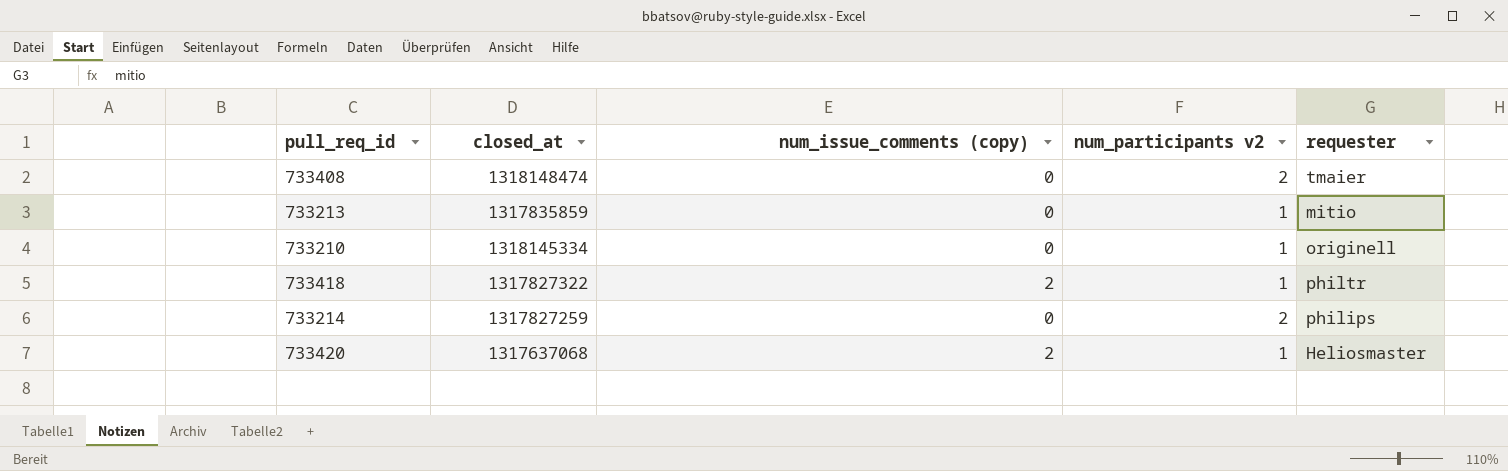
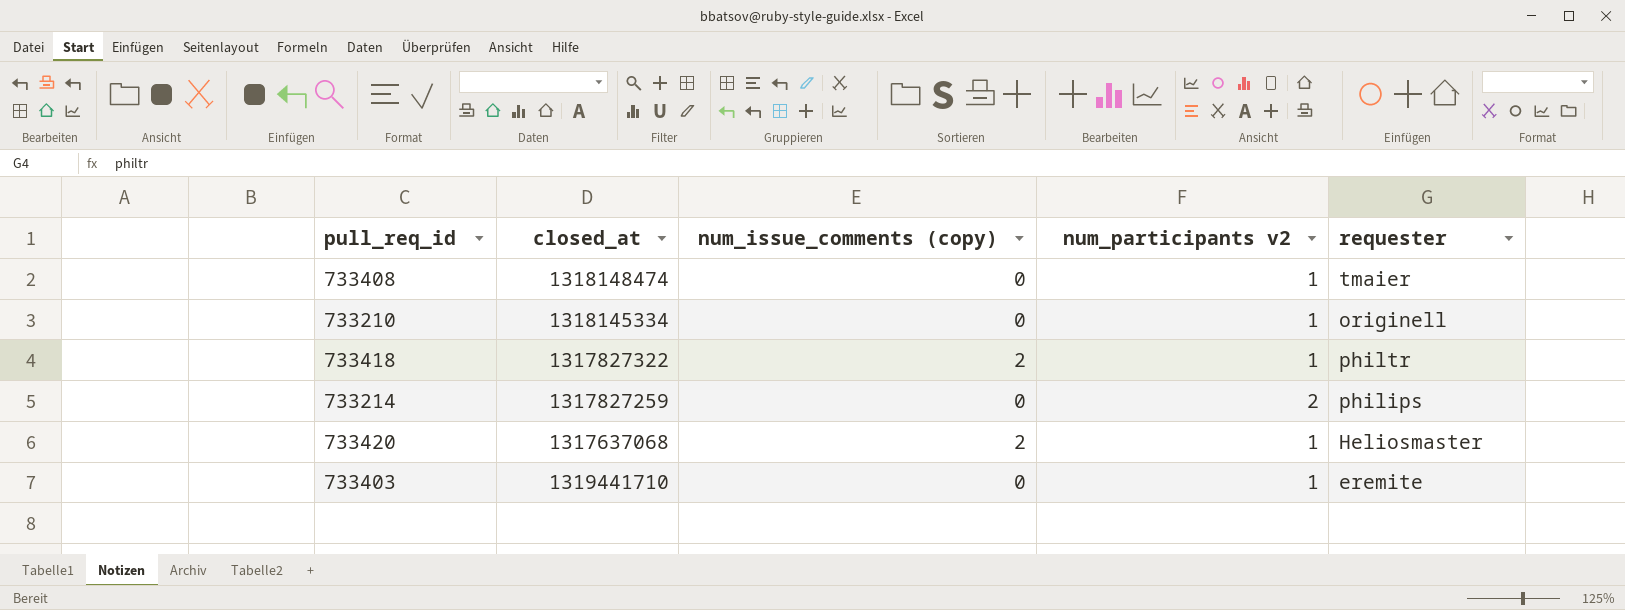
row 733213: 1317835859 | 0 | 1 | mitio -> none
733408 | num_participants v2: 2 -> 1
row 733403: none -> 1319441710 | 0 | 1 | eremite

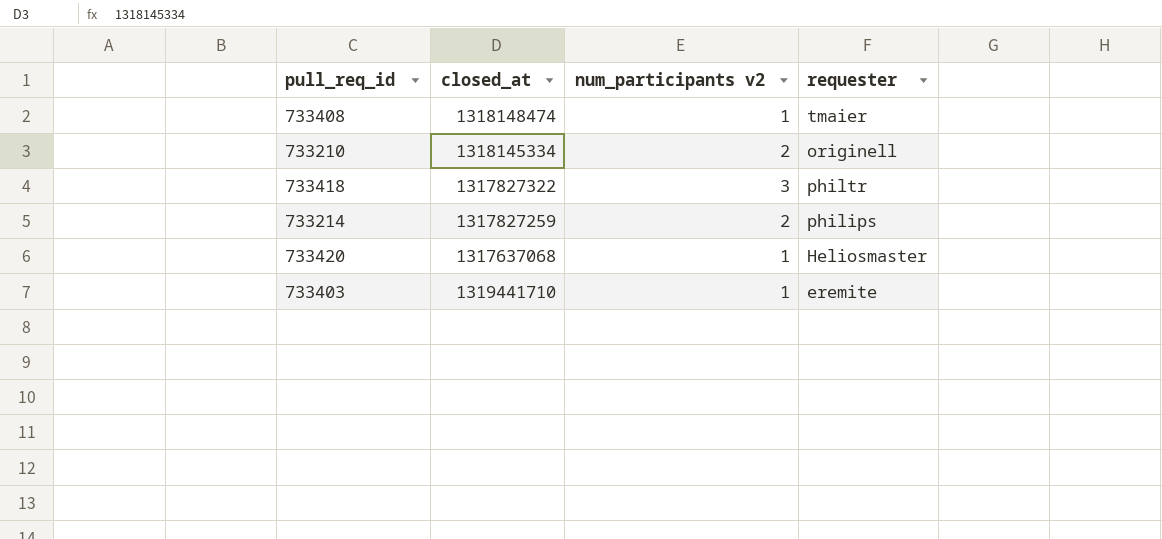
column num_issue_comments (copy) | position: 3 -> none
733210 | num_participants v2: 1 -> 2
733418 | num_participants v2: 1 -> 3

